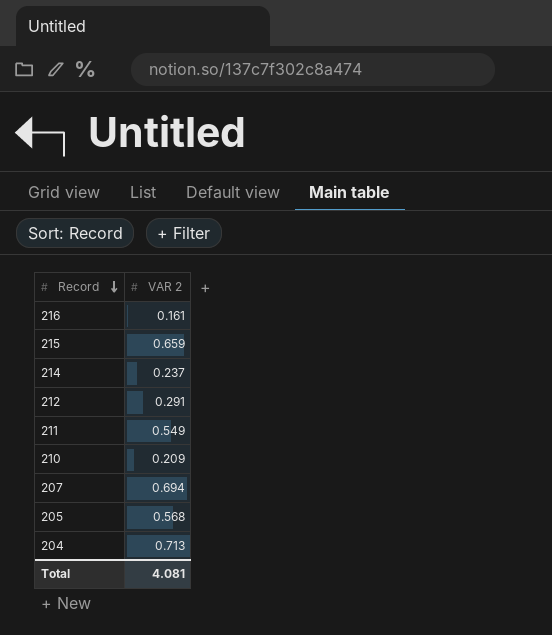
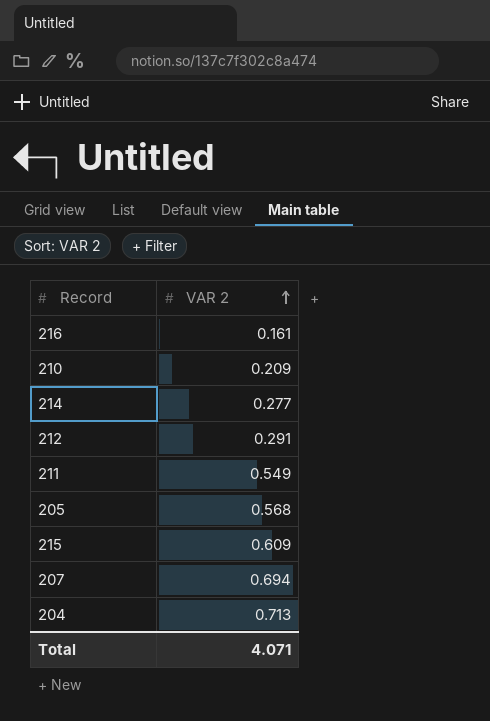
row order: Record descending -> VAR 2 ascending
214 | VAR 2: 0.237 -> 0.277
215 | VAR 2: 0.659 -> 0.609
Total | VAR 2: 4.081 -> 4.071

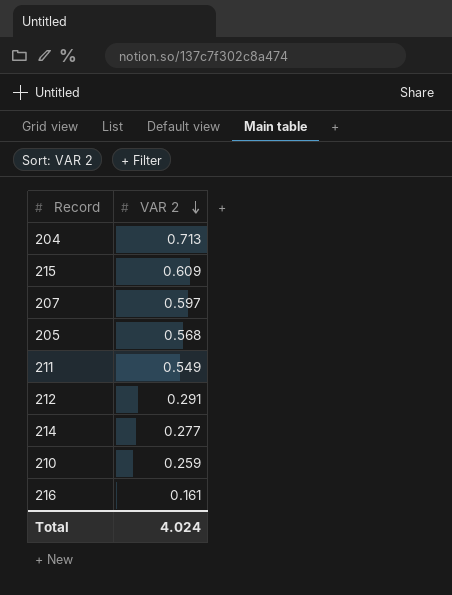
row order: VAR 2 ascending -> VAR 2 descending
207 | VAR 2: 0.694 -> 0.597
210 | VAR 2: 0.209 -> 0.259
Total | VAR 2: 4.071 -> 4.024

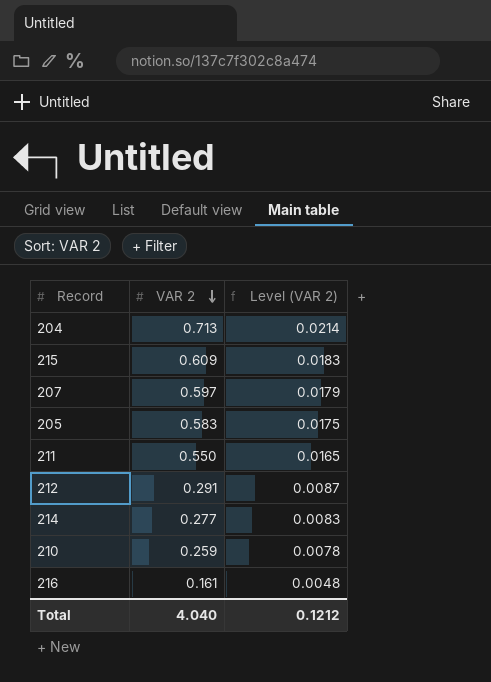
column Level (VAR 2) | formula: none -> [VAR 2] * 0.03
205 | VAR 2: 0.568 -> 0.583
211 | VAR 2: 0.549 -> 0.550
Total | VAR 2: 4.024 -> 4.040

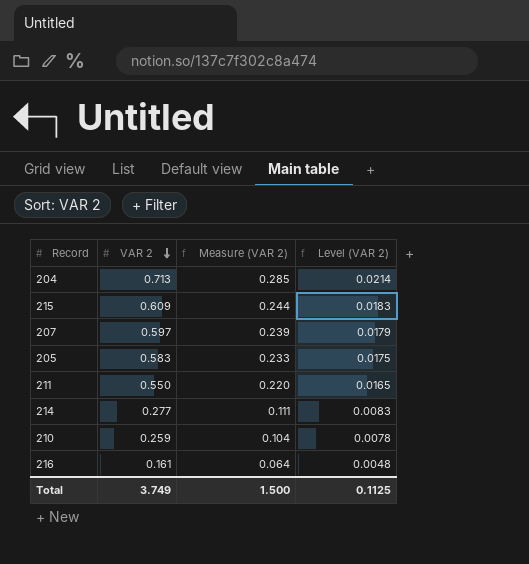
column Measure (VAR 2) | formula: none -> [VAR 2] * 0.4
row 212: 0.291 | 0.0087 -> none
Total | VAR 2: 4.040 -> 3.749
Total | Level (VAR 2): 0.1212 -> 0.1125

